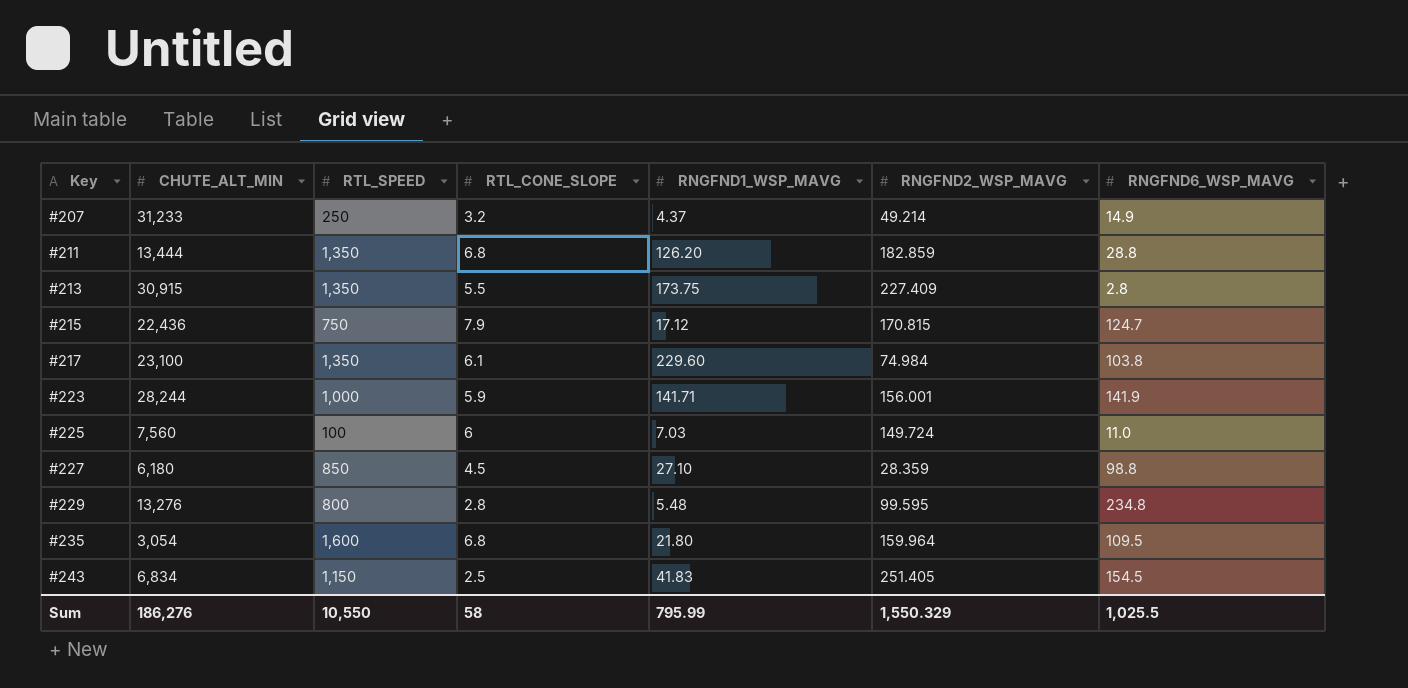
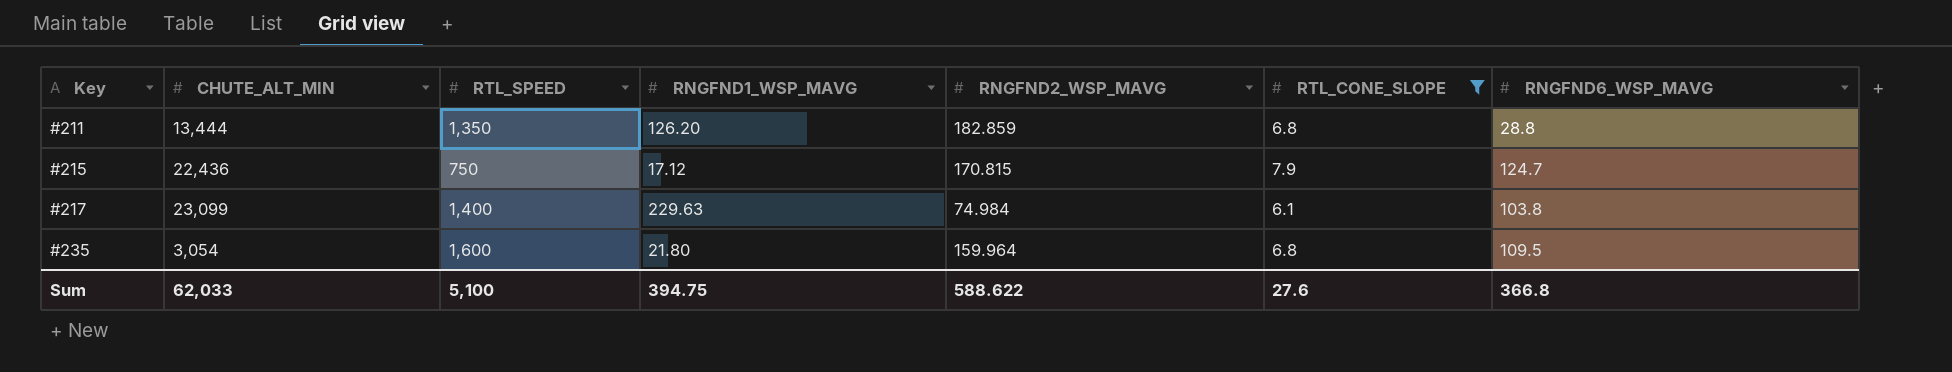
filter: none -> RTL_CONE_SLOPE >= 6.1
column RTL_CONE_SLOPE | position: 4 -> 6
#217 | CHUTE_ALT_MIN: 23,100 -> 23,099
#217 | RTL_SPEED: 1,350 -> 1,400
#217 | RNGFND1_WSP_MAVG: 229.60 -> 229.63
Sum | CHUTE_ALT_MIN: 186,276 -> 62,033
Sum | RTL_SPEED: 10,550 -> 5,100
Sum | RNGFND1_WSP_MAVG: 795.99 -> 394.75
Sum | RNGFND2_WSP_MAVG: 1,550.329 -> 588.622
Sum | RTL_CONE_SLOPE: 58 -> 27.6
Sum | RNGFND6_WSP_MAVG: 1,025.5 -> 366.8

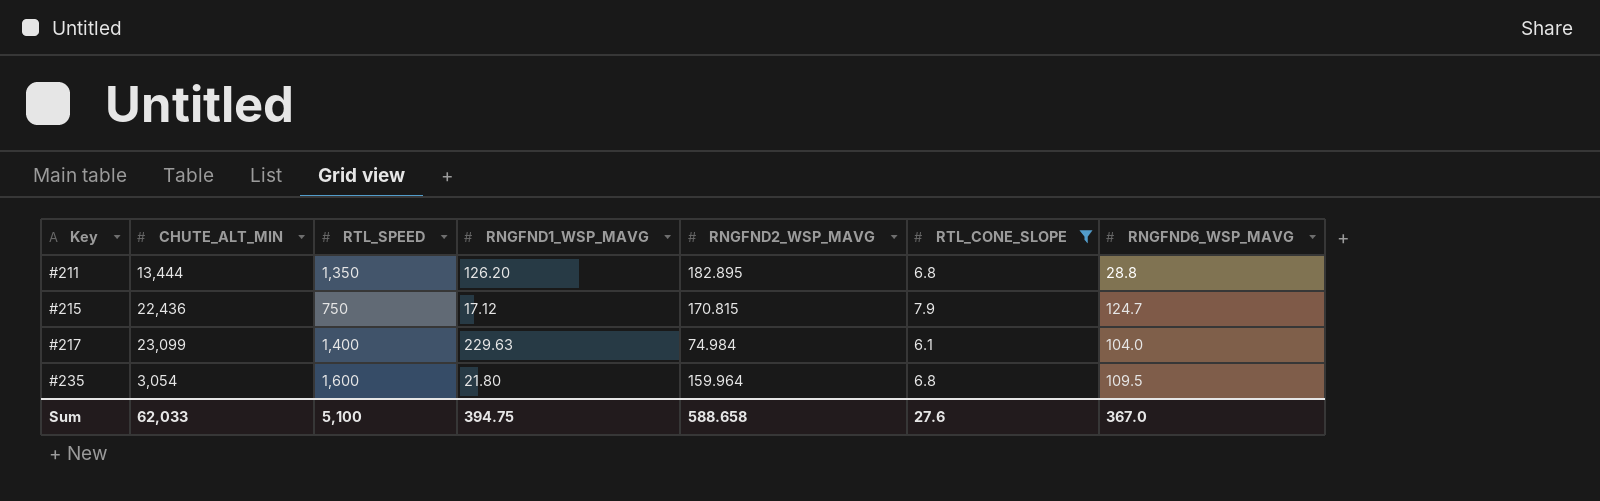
#211 | RNGFND2_WSP_MAVG: 182.859 -> 182.895
#217 | RNGFND6_WSP_MAVG: 103.8 -> 104.0
Sum | RNGFND2_WSP_MAVG: 588.622 -> 588.658
Sum | RNGFND6_WSP_MAVG: 366.8 -> 367.0

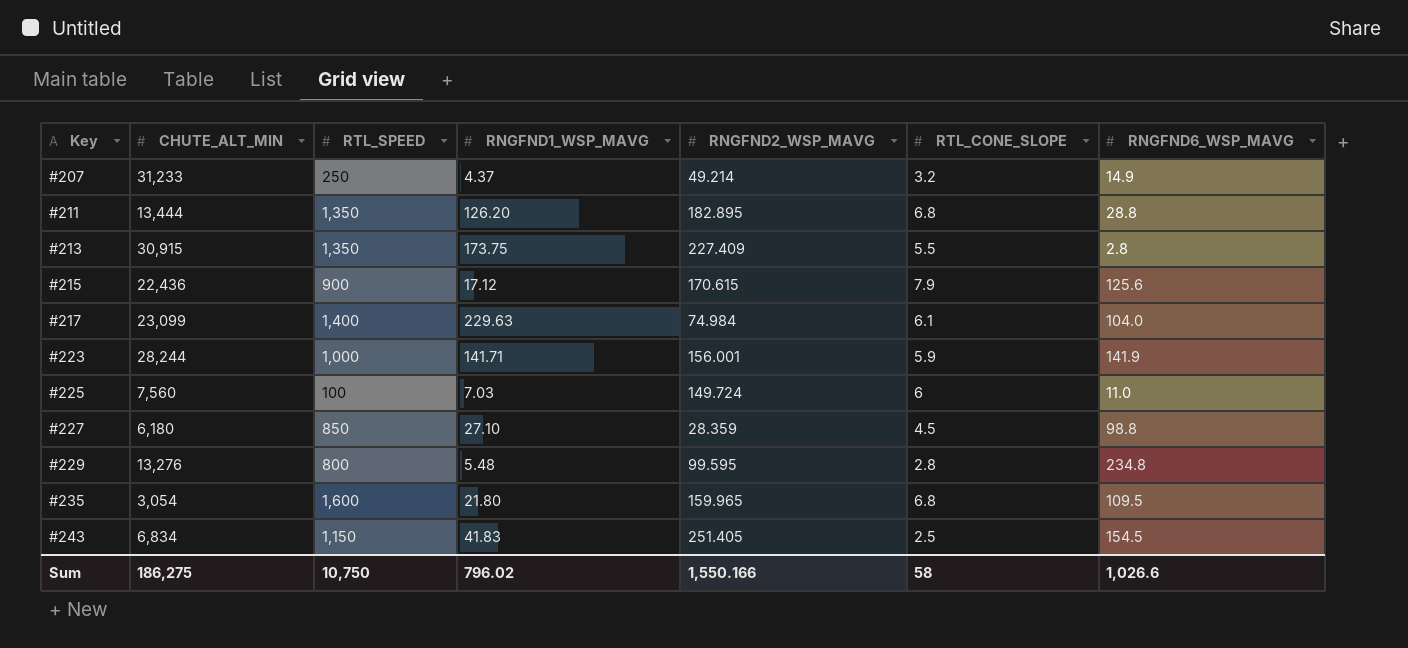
filter: RTL_CONE_SLOPE >= 6.1 -> none
#215 | RTL_SPEED: 750 -> 900
#215 | RNGFND2_WSP_MAVG: 170.815 -> 170.615
#215 | RNGFND6_WSP_MAVG: 124.7 -> 125.6
#235 | RNGFND2_WSP_MAVG: 159.964 -> 159.965
Sum | CHUTE_ALT_MIN: 62,033 -> 186,275
Sum | RTL_SPEED: 5,100 -> 10,750
Sum | RNGFND1_WSP_MAVG: 394.75 -> 796.02
Sum | RNGFND2_WSP_MAVG: 588.658 -> 1,550.166
Sum | RTL_CONE_SLOPE: 27.6 -> 58
Sum | RNGFND6_WSP_MAVG: 367.0 -> 1,026.6

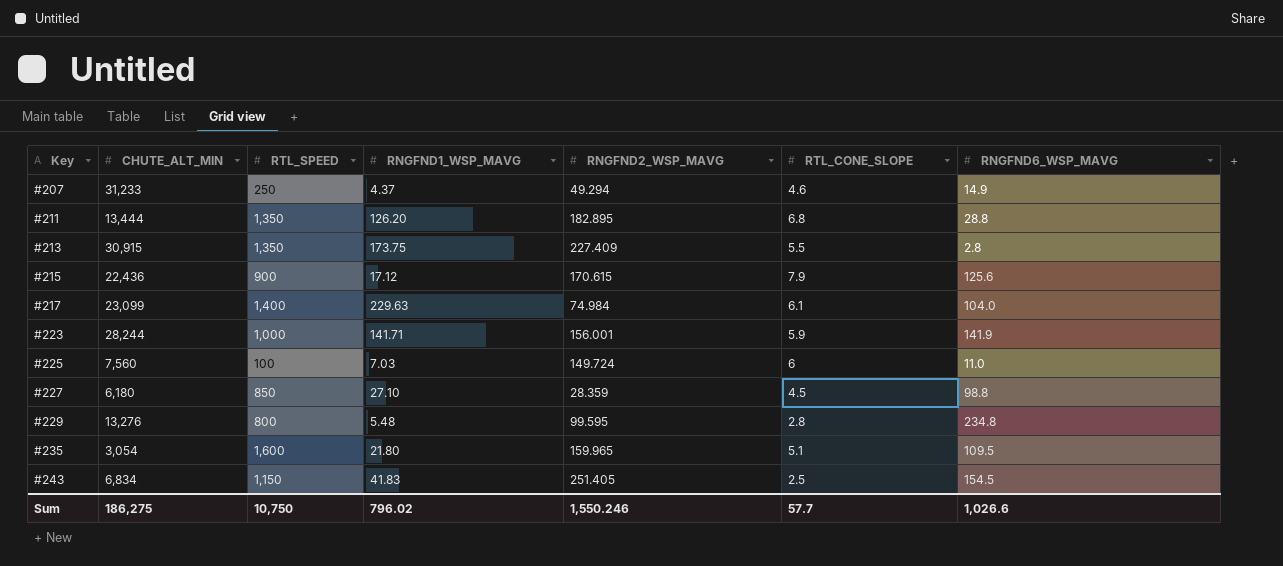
#207 | RNGFND2_WSP_MAVG: 49.214 -> 49.294
#207 | RTL_CONE_SLOPE: 3.2 -> 4.6
#235 | RTL_CONE_SLOPE: 6.8 -> 5.1
Sum | RNGFND2_WSP_MAVG: 1,550.166 -> 1,550.246
Sum | RTL_CONE_SLOPE: 58 -> 57.7

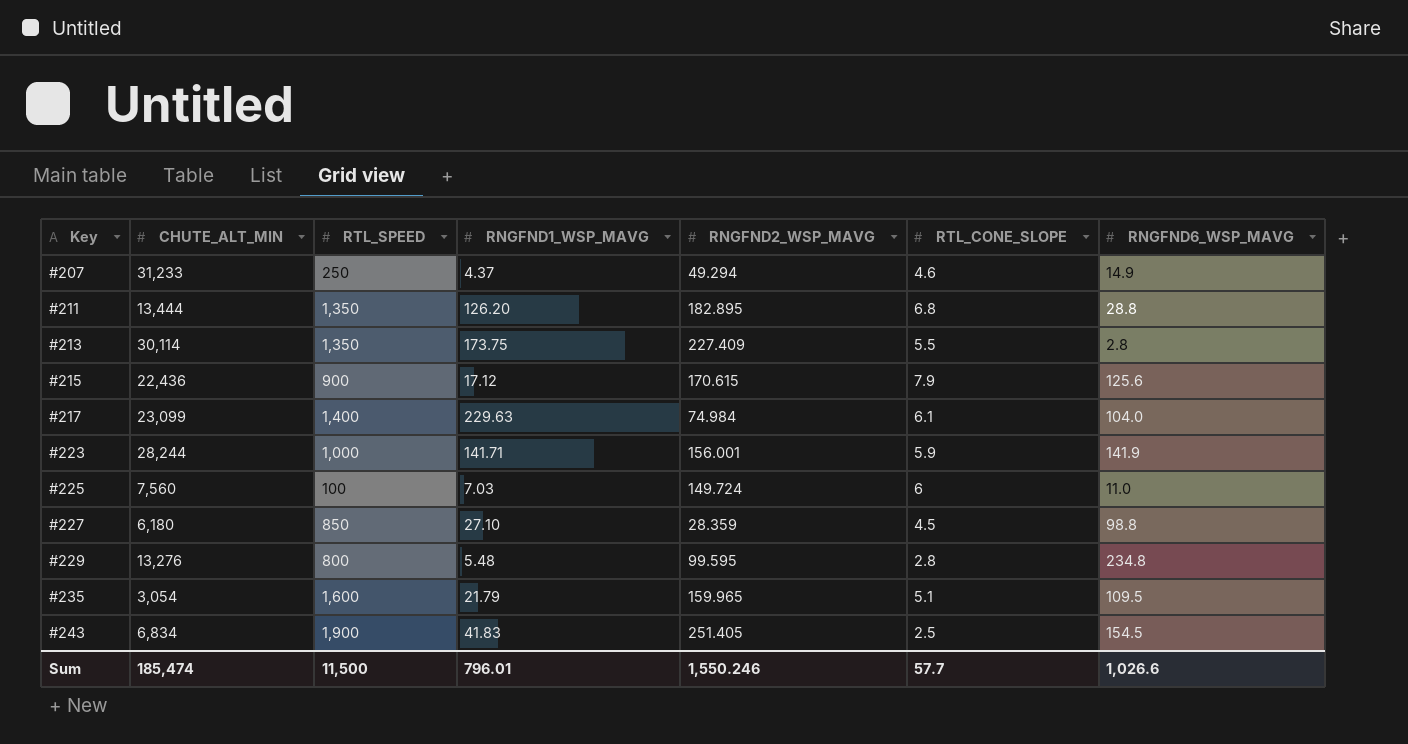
#213 | CHUTE_ALT_MIN: 30,915 -> 30,114
#235 | RNGFND1_WSP_MAVG: 21.80 -> 21.79
#243 | RTL_SPEED: 1,150 -> 1,900
Sum | CHUTE_ALT_MIN: 186,275 -> 185,474
Sum | RTL_SPEED: 10,750 -> 11,500
Sum | RNGFND1_WSP_MAVG: 796.02 -> 796.01

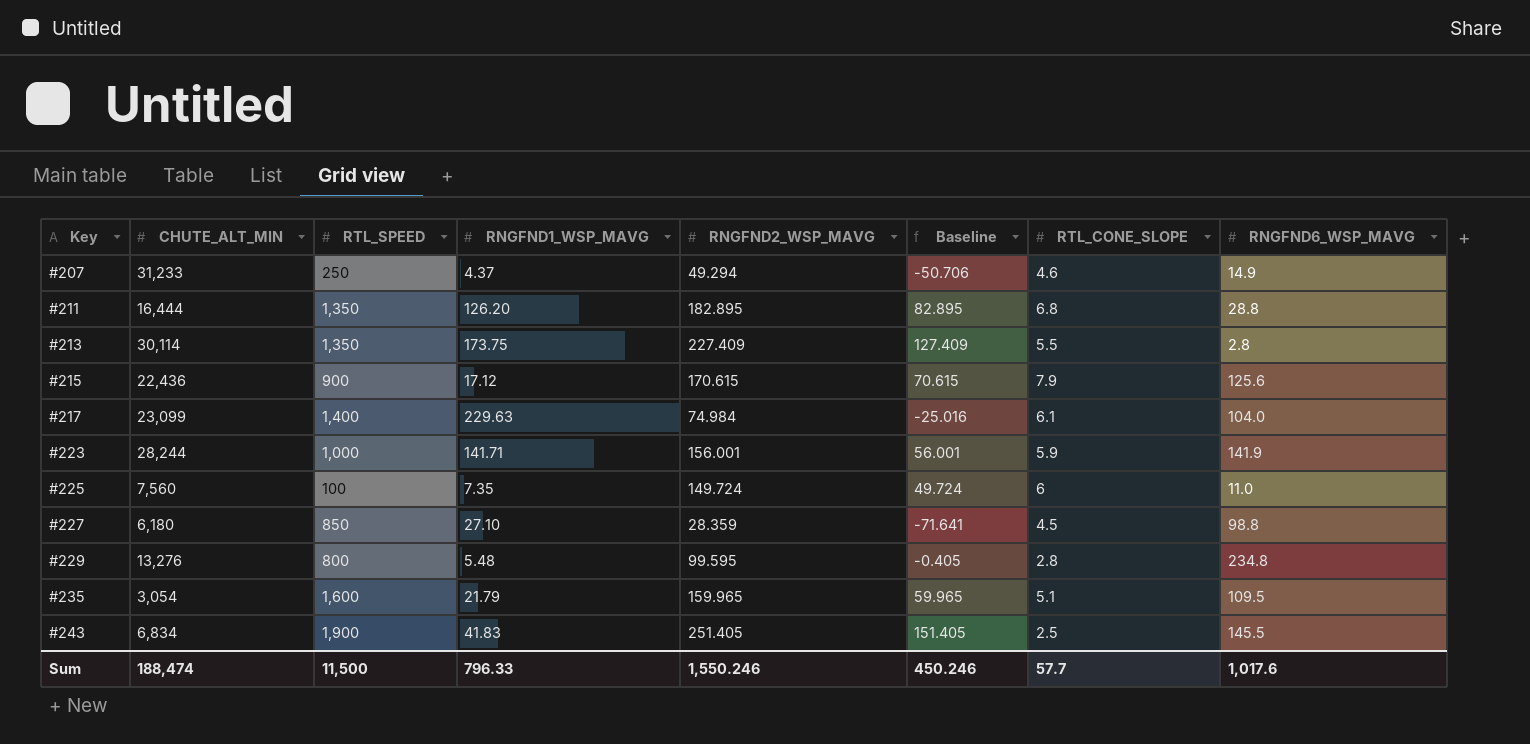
column Baseline | formula: none -> [RNGFND2_WSP_MAVG] - 100
#211 | CHUTE_ALT_MIN: 13,444 -> 16,444
#225 | RNGFND1_WSP_MAVG: 7.03 -> 7.35
#243 | RNGFND6_WSP_MAVG: 154.5 -> 145.5
Sum | CHUTE_ALT_MIN: 185,474 -> 188,474
Sum | RNGFND1_WSP_MAVG: 796.01 -> 796.33
Sum | RNGFND6_WSP_MAVG: 1,026.6 -> 1,017.6

